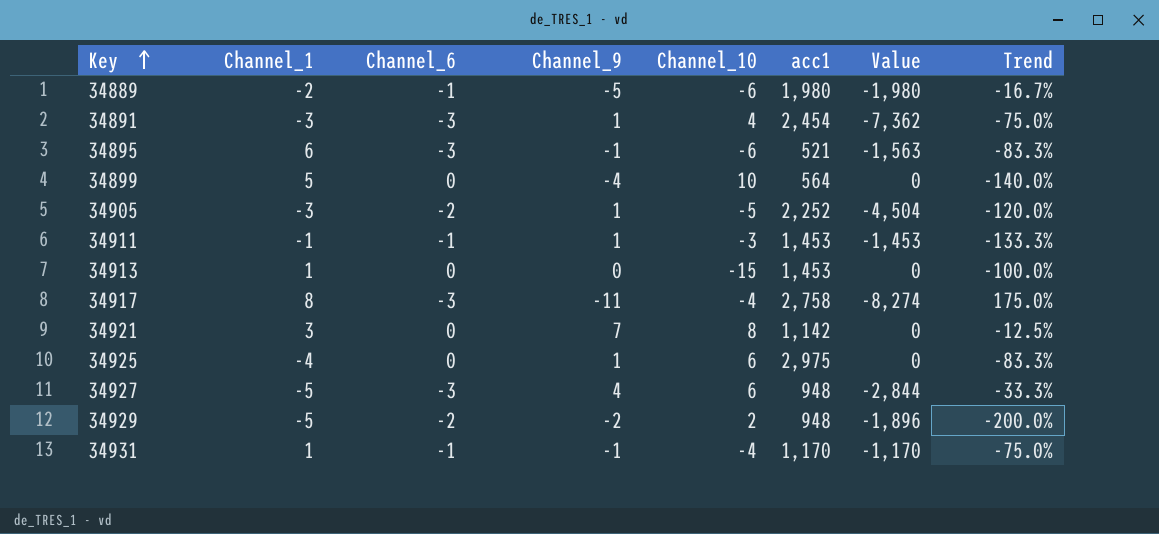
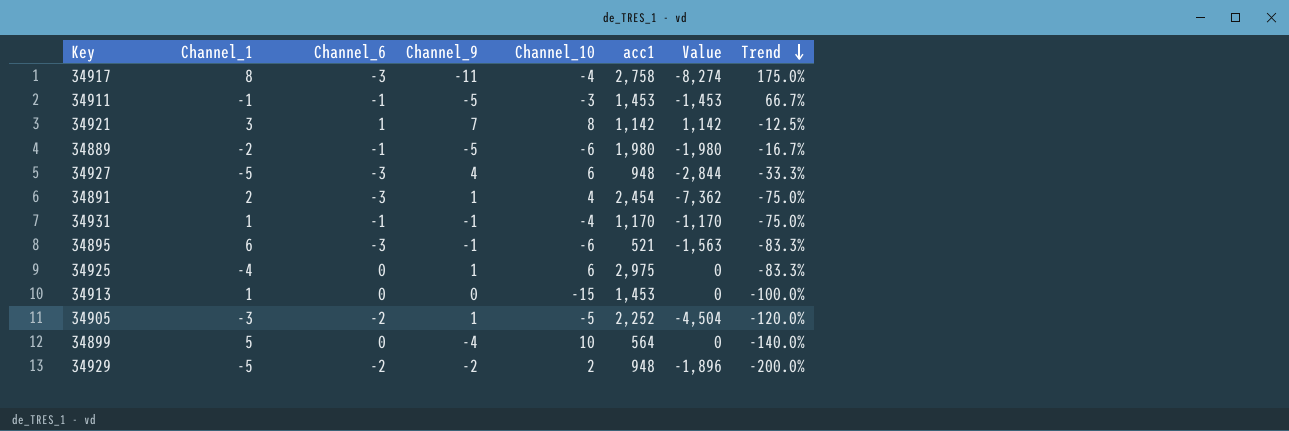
row order: Key ascending -> Trend descending
34911 | Channel_9: 1 -> -5
34911 | Trend: -133.3% -> 66.7%
34921 | Channel_6: 0 -> 1
34921 | Value: 0 -> 1,142
34891 | Channel_1: -3 -> 2

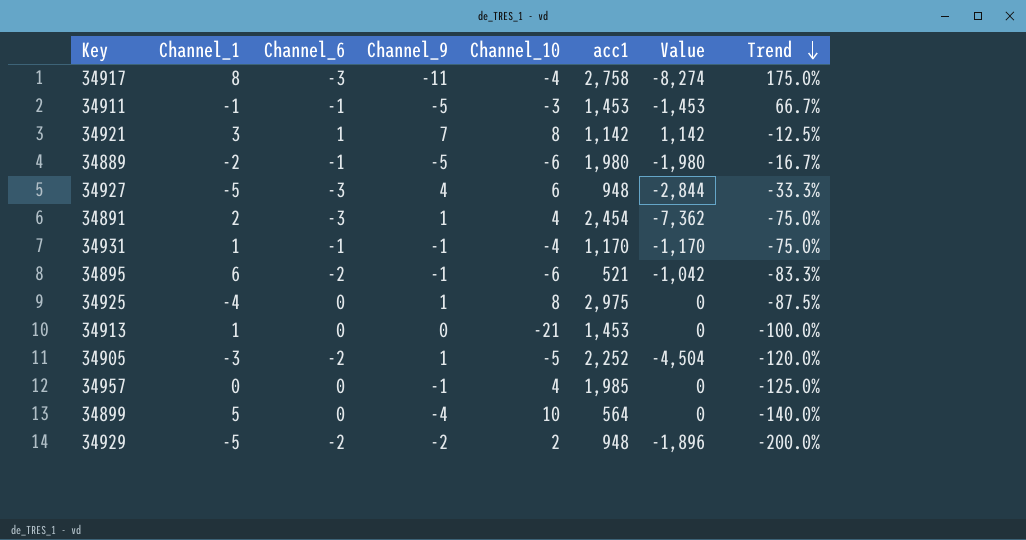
34895 | Channel_6: -3 -> -2
34895 | Value: -1,563 -> -1,042
34925 | Channel_10: 6 -> 8
34925 | Trend: -83.3% -> -87.5%
34913 | Channel_10: -15 -> -21
row 34957: none -> 0 | 0 | -1 | 4 | 1,985 | 0 | -125.0%

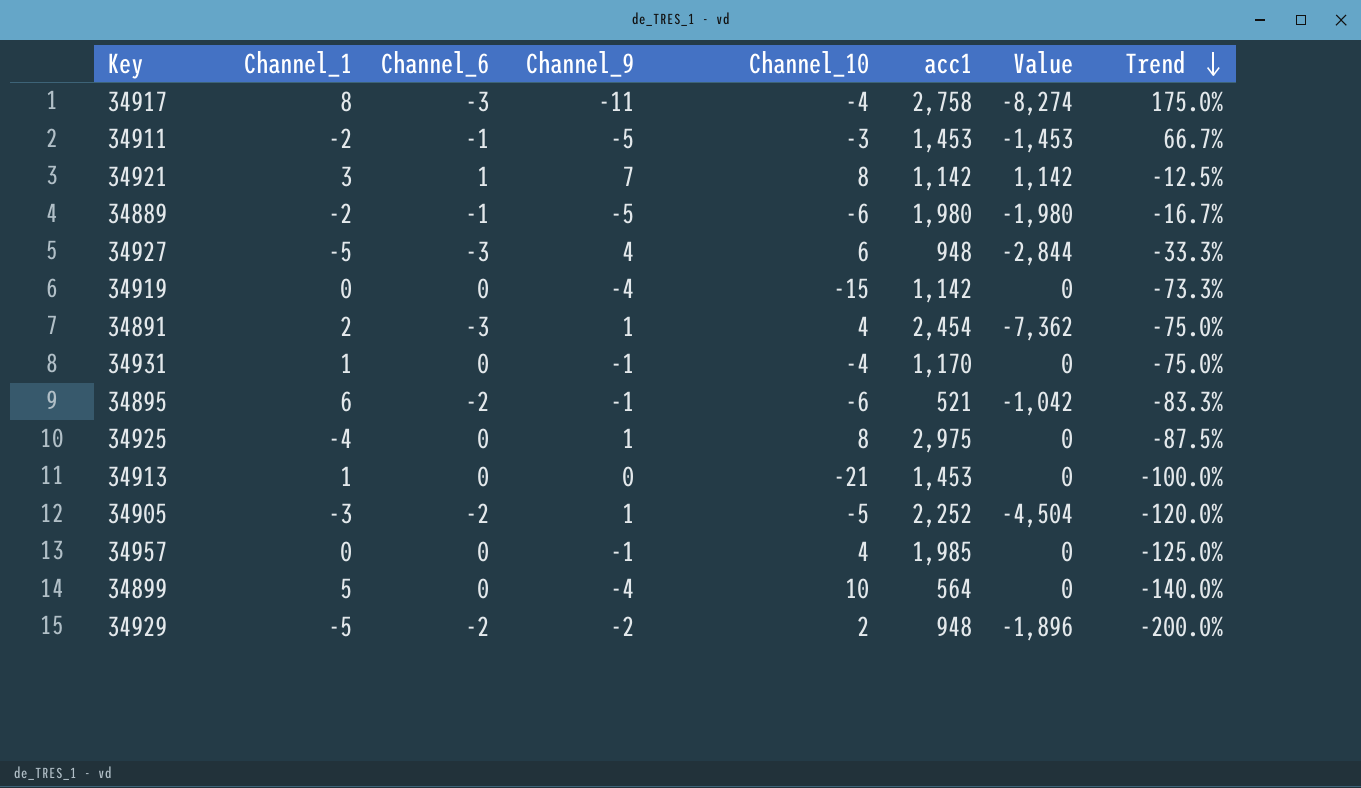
34911 | Channel_1: -1 -> -2
row 34919: none -> 0 | 0 | -4 | -15 | 1,142 | 0 | -73.3%
34931 | Channel_6: -1 -> 0
34931 | Value: -1,170 -> 0

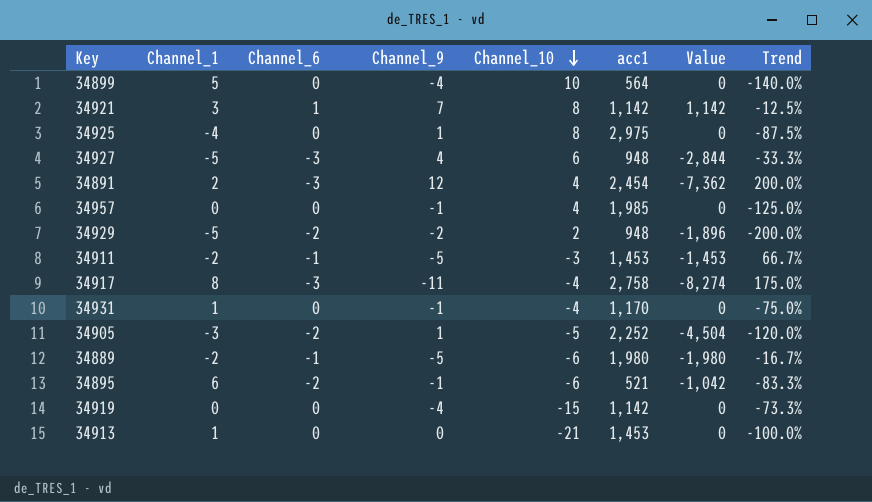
row order: Trend descending -> Channel_10 descending
34891 | Channel_9: 1 -> 12
34891 | Trend: -75.0% -> 200.0%

